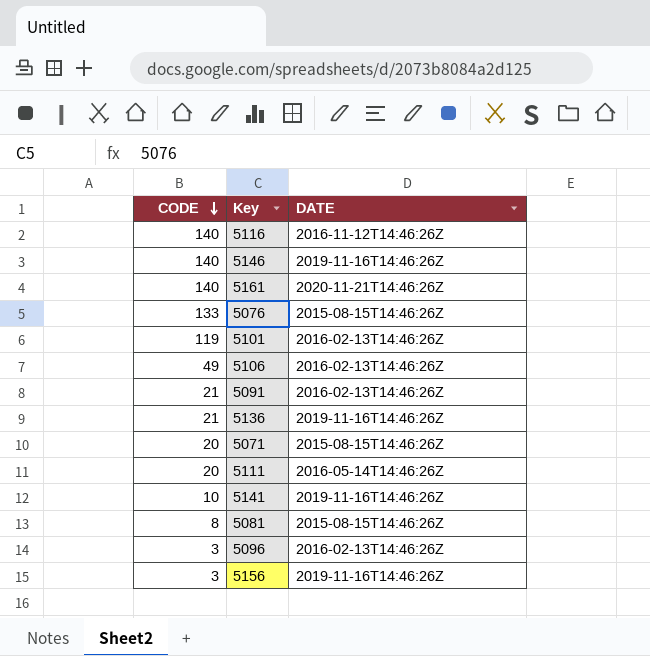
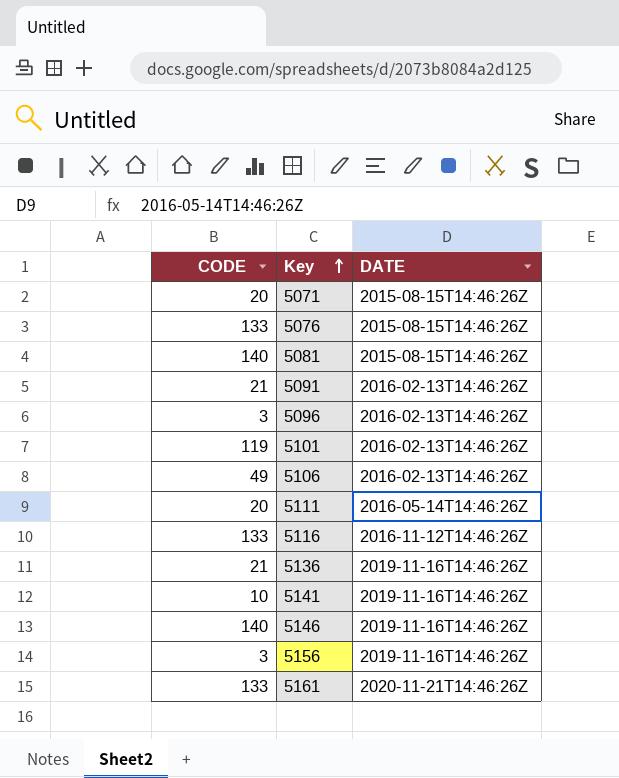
row order: CODE descending -> Key ascending
5081 | CODE: 8 -> 140
5116 | CODE: 140 -> 133
5161 | CODE: 140 -> 133

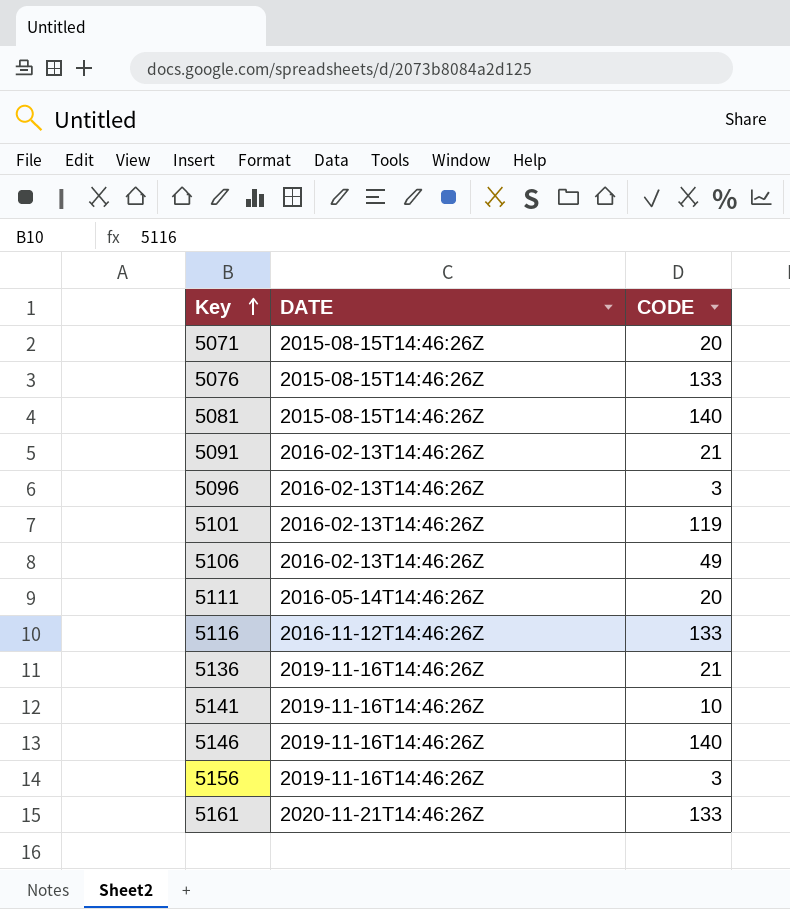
column CODE | position: 1 -> 3

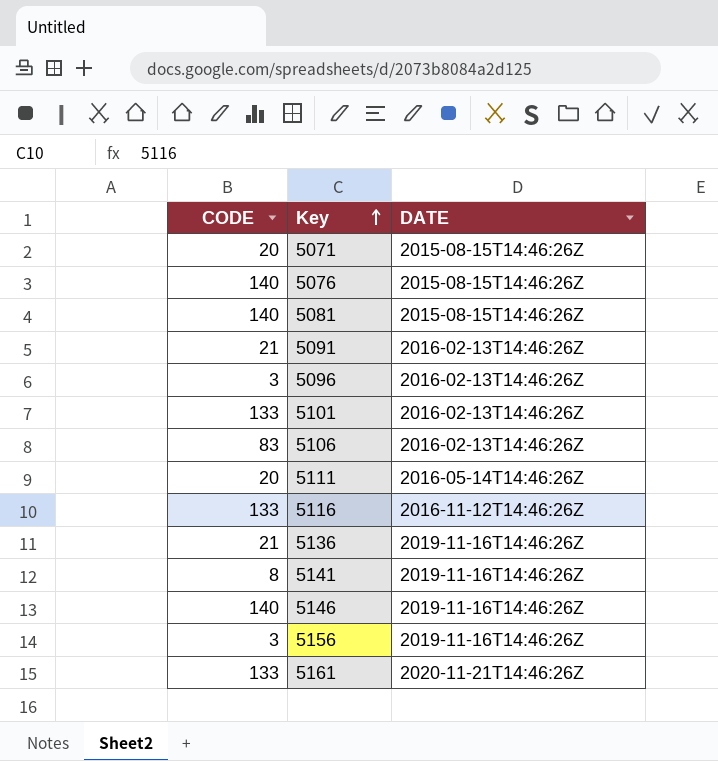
column CODE | position: 3 -> 1
5076 | CODE: 133 -> 140
5101 | CODE: 119 -> 133
5106 | CODE: 49 -> 83
5141 | CODE: 10 -> 8

